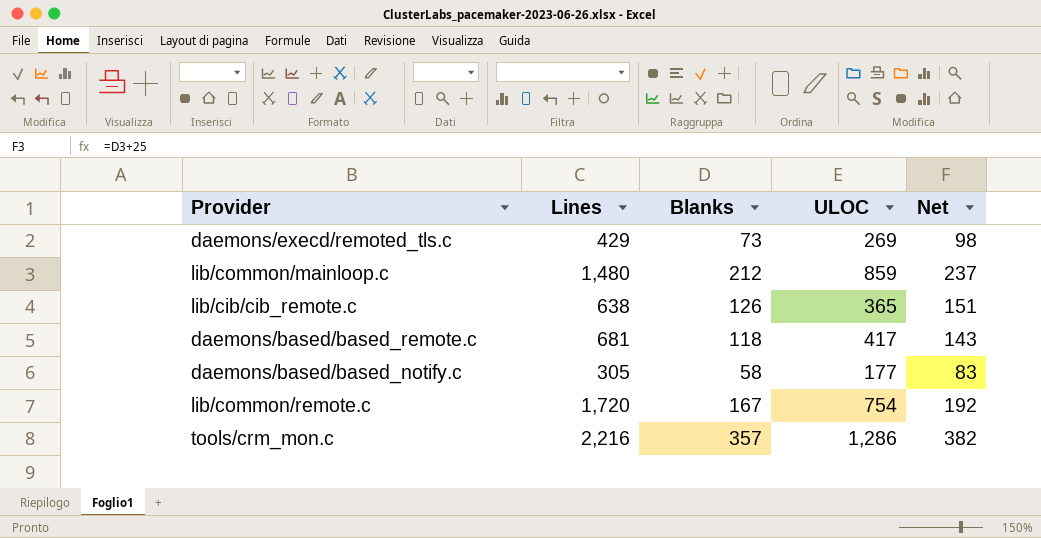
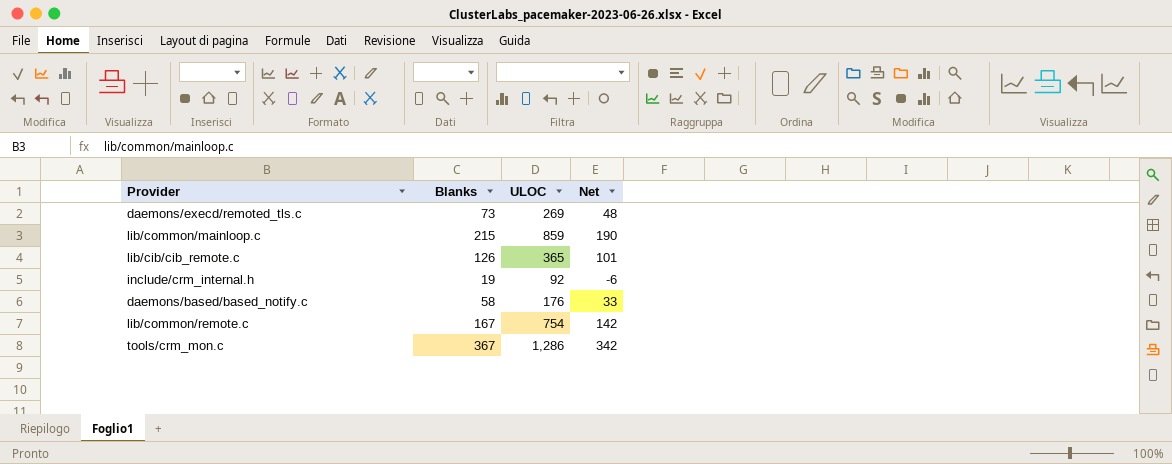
column Lines | position: 2 -> none
column Net | formula: [Blanks] + 25 -> [Blanks] - 25
row daemons/based/based_remote.c: 681 | 118 | 417 | 143 -> none
lib/common/mainloop.c | Blanks: 212 -> 215
row include/crm_internal.h: none -> 19 | 92 | -6
daemons/based/based_notify.c | ULOC: 177 -> 176
tools/crm_mon.c | Blanks: 357 -> 367

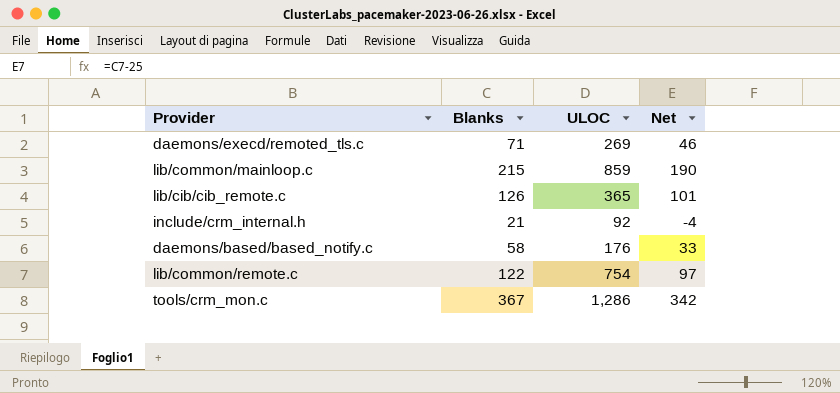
daemons/execd/remoted_tls.c | Blanks: 73 -> 71
daemons/execd/remoted_tls.c | Net: 48 -> 46
include/crm_internal.h | Blanks: 19 -> 21
include/crm_internal.h | Net: -6 -> -4
lib/common/remote.c | Blanks: 167 -> 122
lib/common/remote.c | Net: 142 -> 97

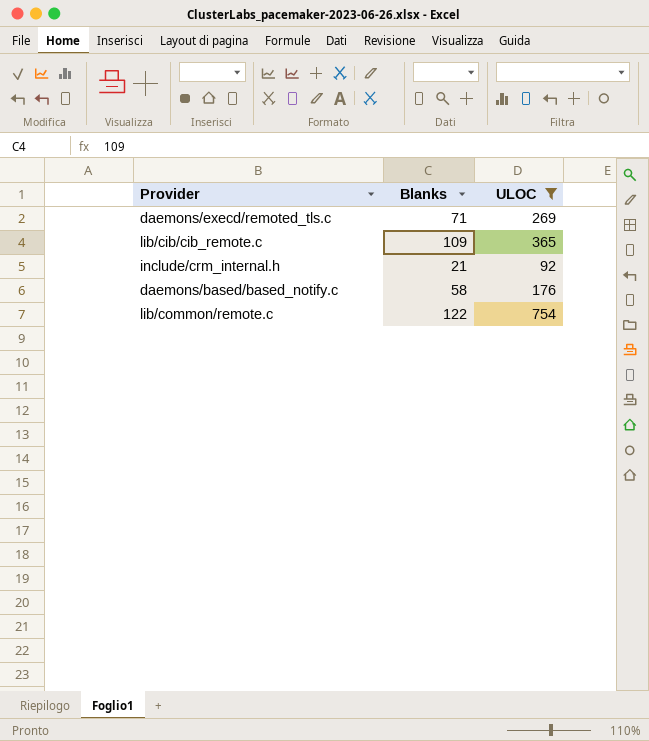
filter: none -> ULOC <= 754
column Net | formula: [Blanks] - 25 -> none
lib/cib/cib_remote.c | Blanks: 126 -> 109

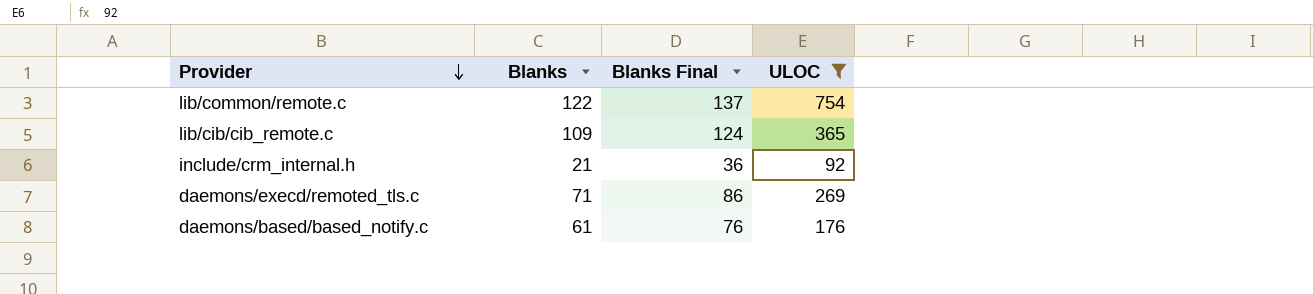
row order: none -> Provider descending
column Blanks Final | formula: none -> [Blanks] + 15
daemons/based/based_notify.c | Blanks: 58 -> 61

